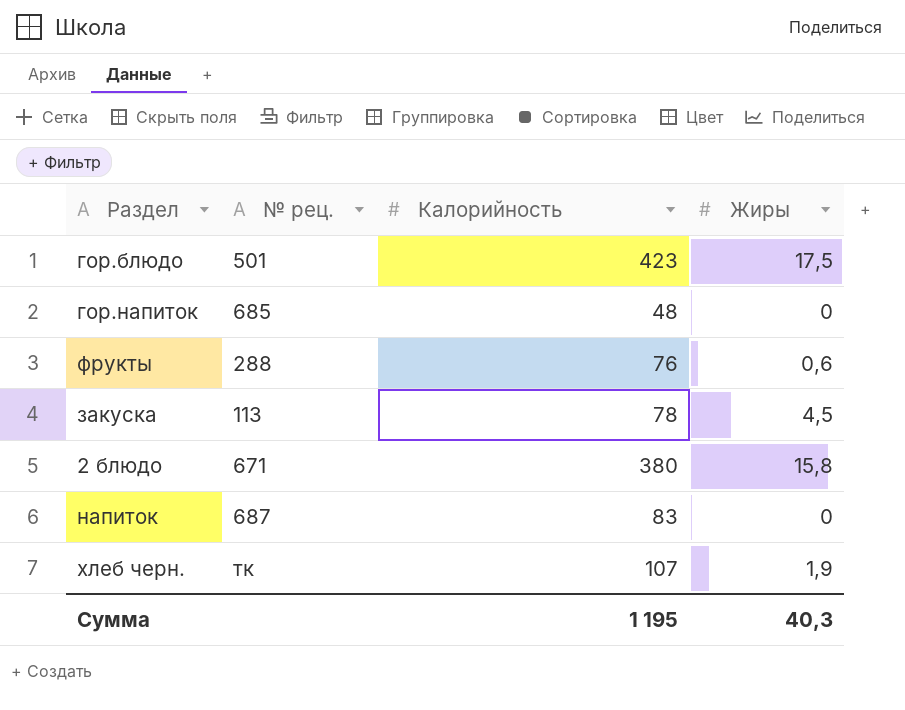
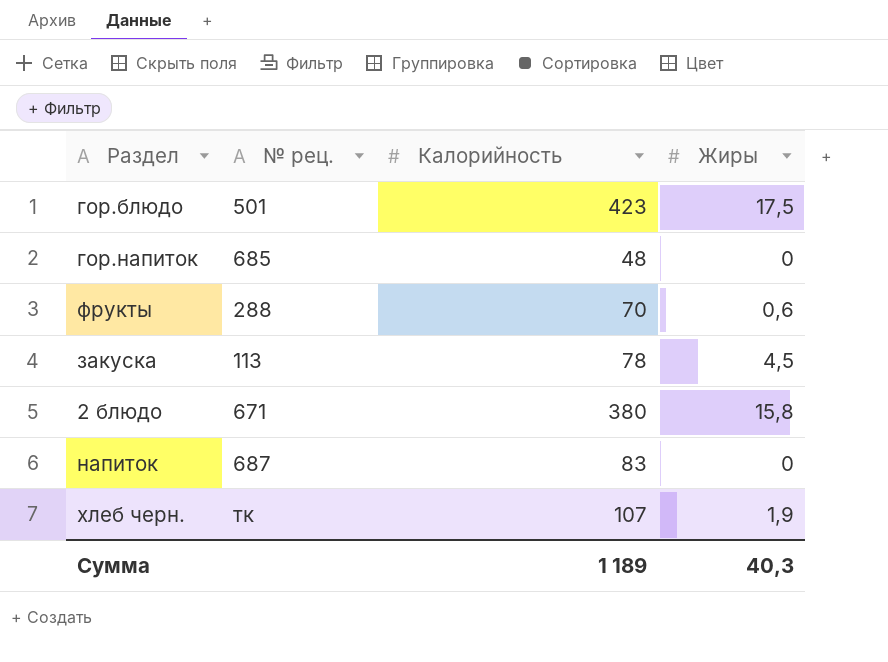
фрукты | Калорийность: 76 -> 70
Сумма | Калорийность: 1 195 -> 1 189

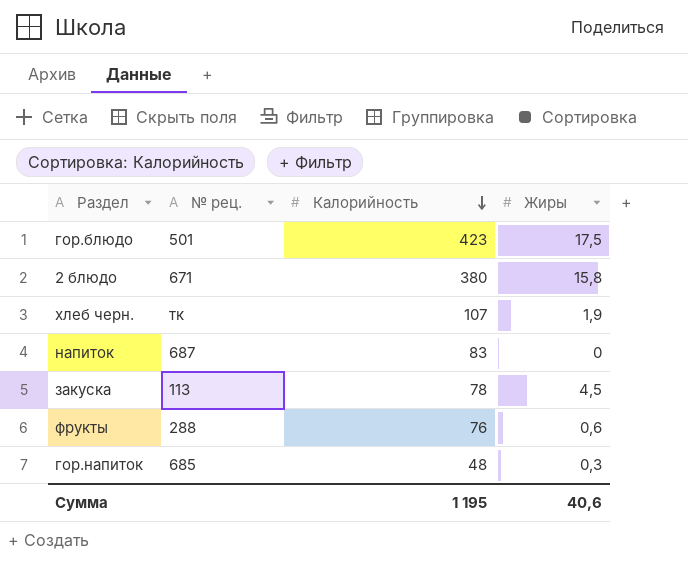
row order: none -> Калорийность descending
фрукты | Калорийность: 70 -> 76
гор.напиток | Жиры: 0 -> 0,3
Сумма | Калорийность: 1 189 -> 1 195
Сумма | Жиры: 40,3 -> 40,6

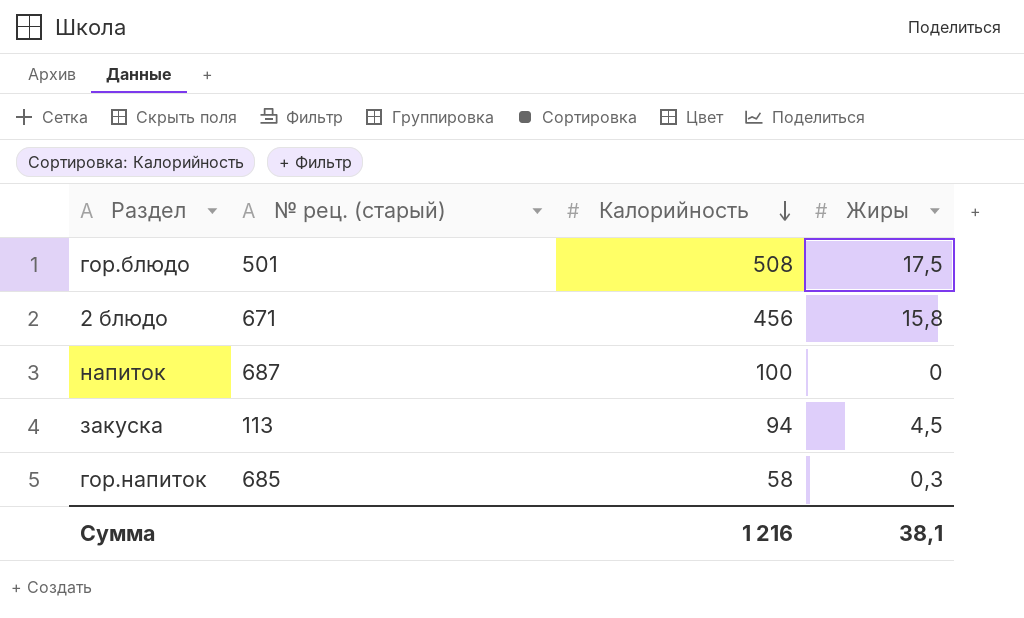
column name: № рец. -> № рец. (старый)
row хлеб черн.: тк | 107 | 1,9 -> none
row фрукты: 288 | 76 | 0,6 -> none
гор.блюдо | Калорийность: 423 -> 508
2 блюдо | Калорийность: 380 -> 456
напиток | Калорийность: 83 -> 100
закуска | Калорийность: 78 -> 94
гор.напиток | Калорийность: 48 -> 58
Сумма | Калорийность: 1 195 -> 1 216
Сумма | Жиры: 40,6 -> 38,1

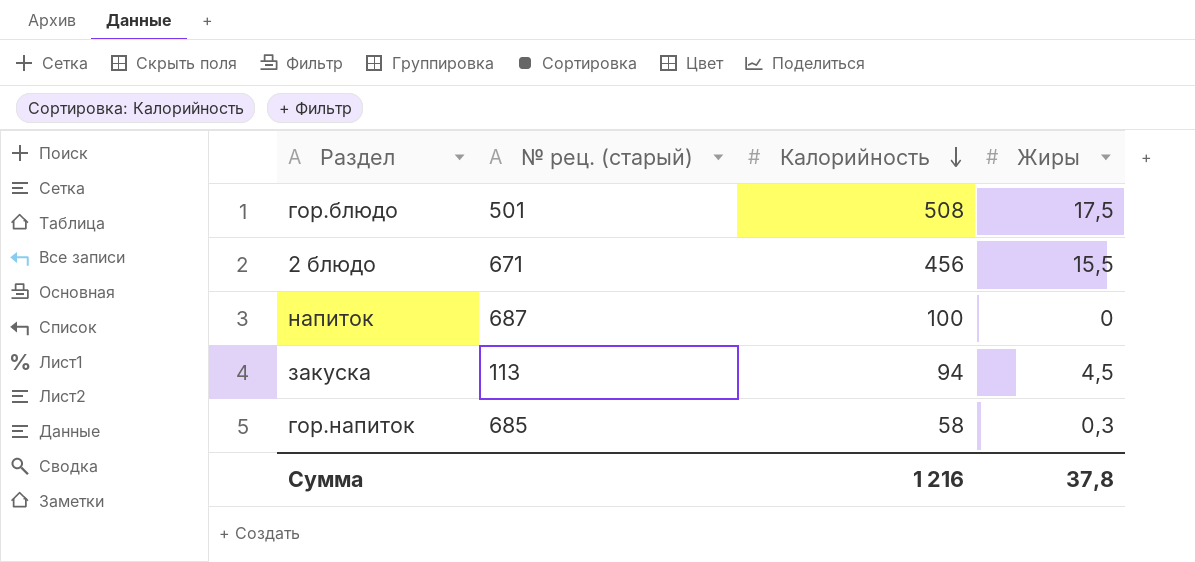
2 блюдо | Жиры: 15,8 -> 15,5
Сумма | Жиры: 38,1 -> 37,8

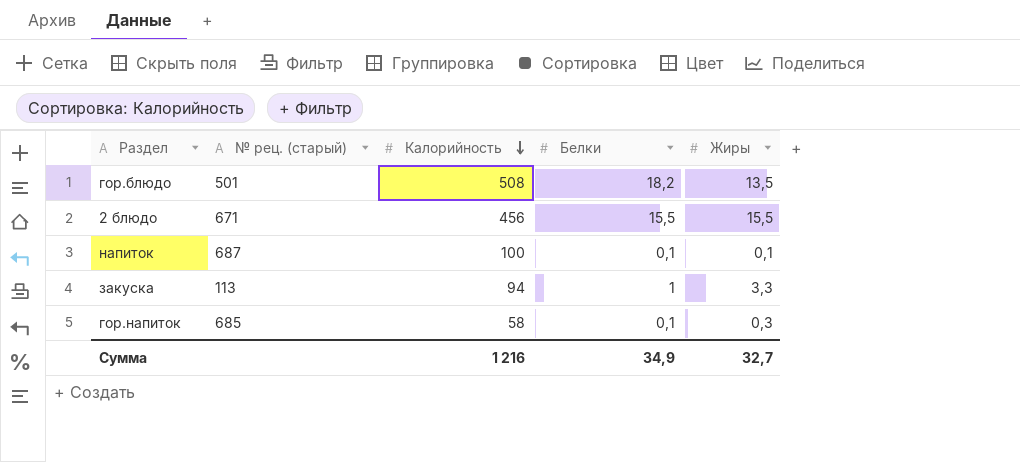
column Белки | position: none -> 4
гор.блюдо | Жиры: 17,5 -> 13,5
напиток | Жиры: 0 -> 0,1
закуска | Жиры: 4,5 -> 3,3
Сумма | Жиры: 37,8 -> 32,7

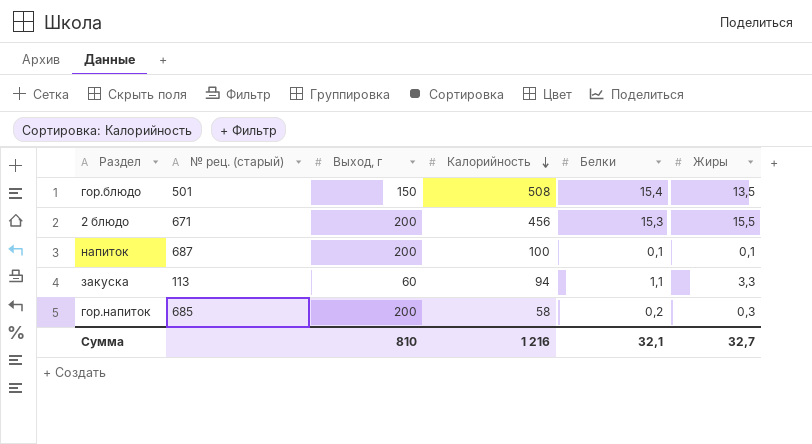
column Выход, г | position: none -> 3
гор.блюдо | Белки: 18,2 -> 15,4
2 блюдо | Белки: 15,5 -> 15,3
закуска | Белки: 1 -> 1,1
гор.напиток | Белки: 0,1 -> 0,2
Сумма | Белки: 34,9 -> 32,1

